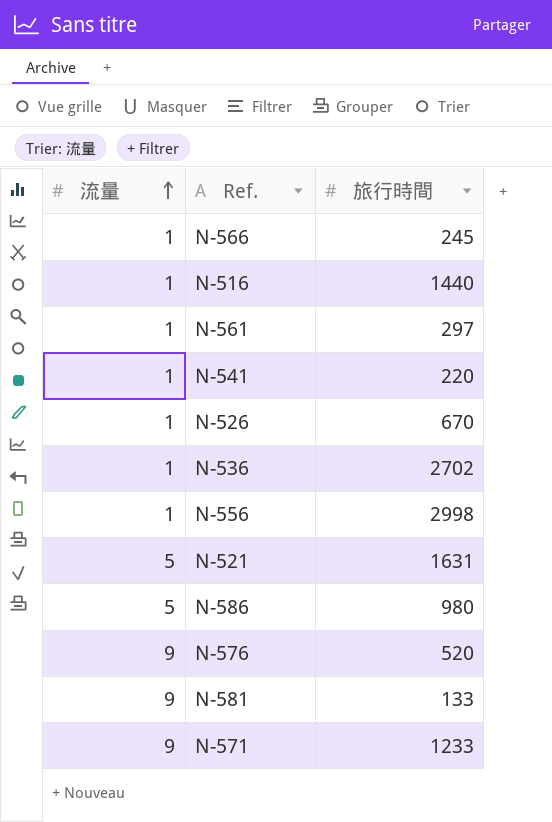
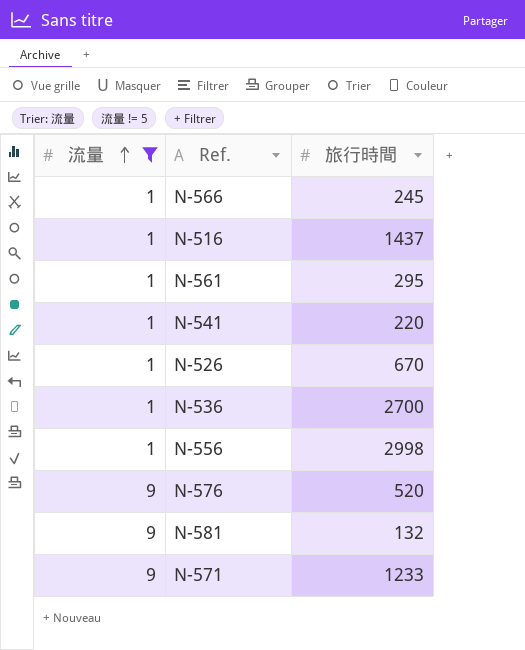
filter: none -> 流量 != 5
N-516 | 旅行時間: 1440 -> 1437
N-561 | 旅行時間: 297 -> 295
N-536 | 旅行時間: 2702 -> 2700
N-581 | 旅行時間: 133 -> 132

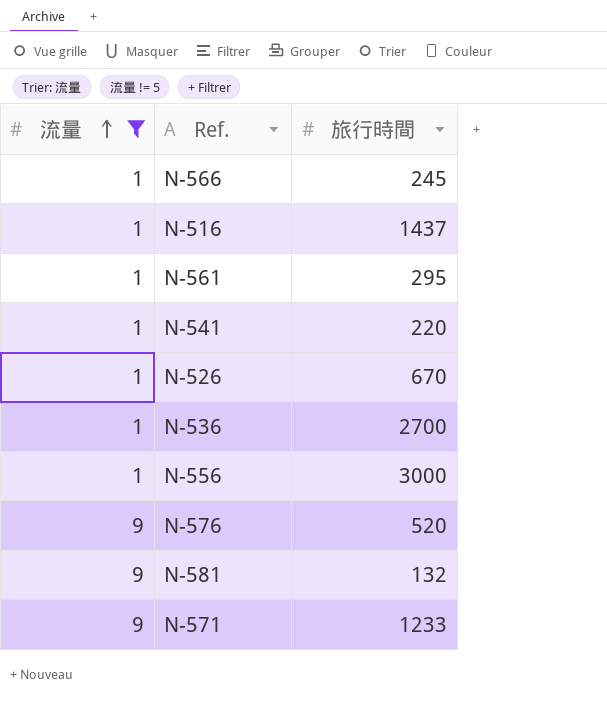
N-556 | 旅行時間: 2998 -> 3000

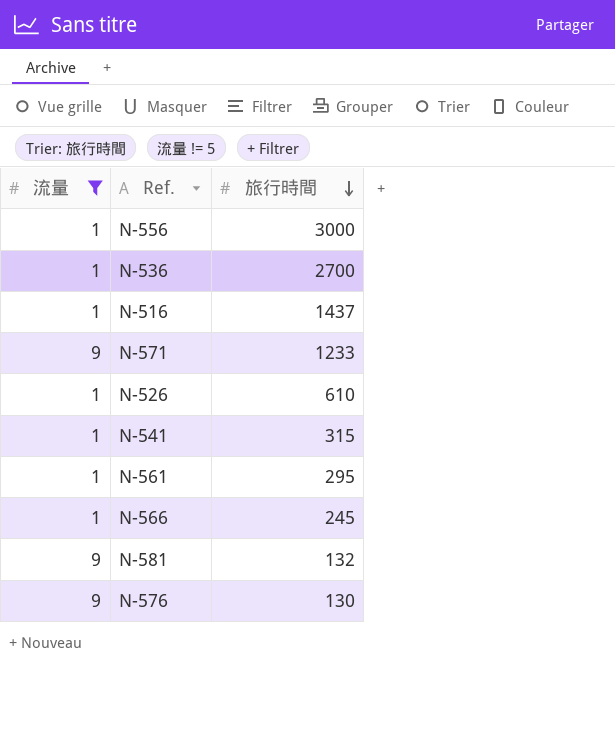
row order: 流量 ascending -> 旅行時間 descending
N-526 | 旅行時間: 670 -> 610
N-541 | 旅行時間: 220 -> 315
N-576 | 旅行時間: 520 -> 130

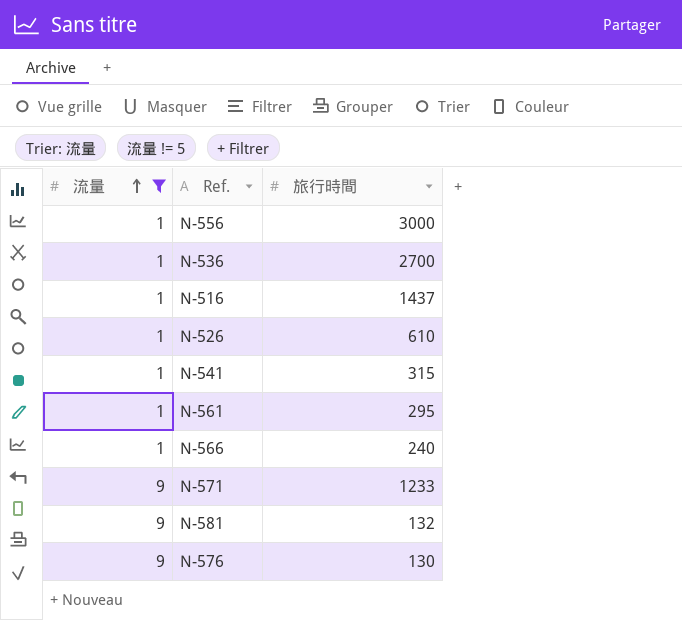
row order: 旅行時間 descending -> 流量 ascending
N-566 | 旅行時間: 245 -> 240

